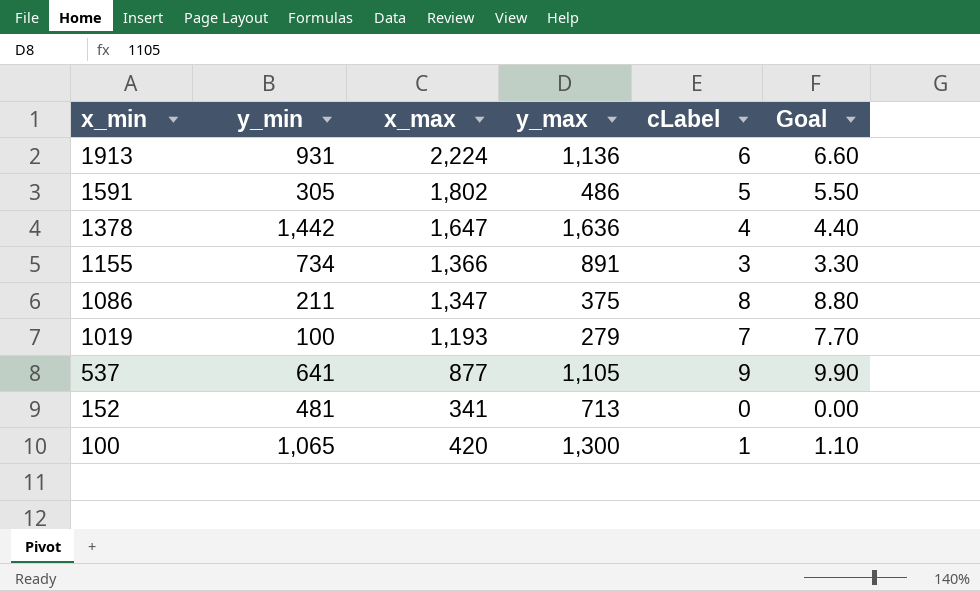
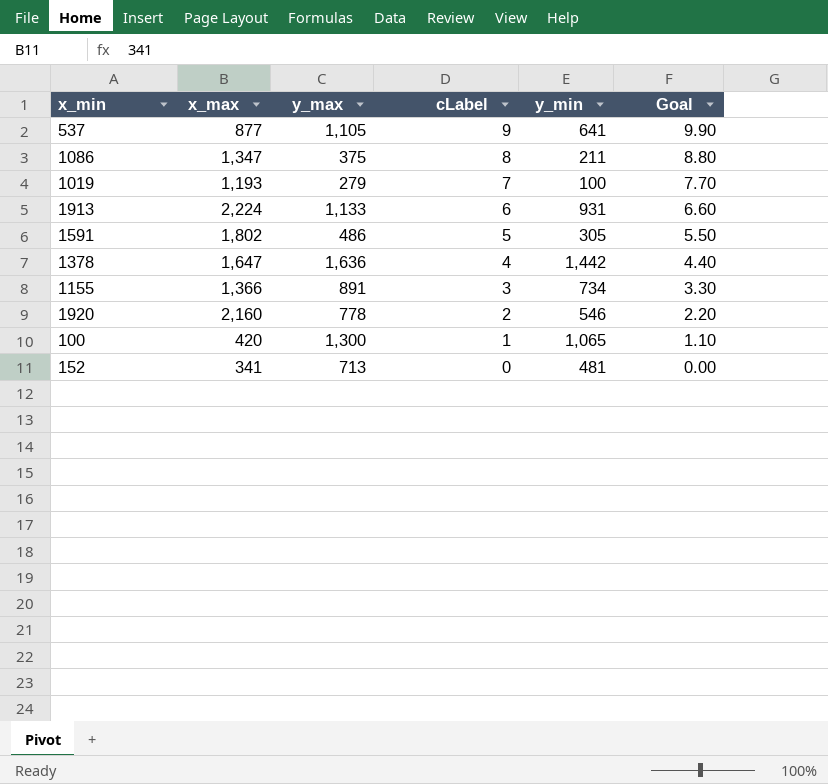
row order: x_min descending -> cLabel descending
column y_min | position: 2 -> 5
1913 | y_max: 1,136 -> 1,133
row 1920: none -> 2,160 | 778 | 2 | 546 | 2.20

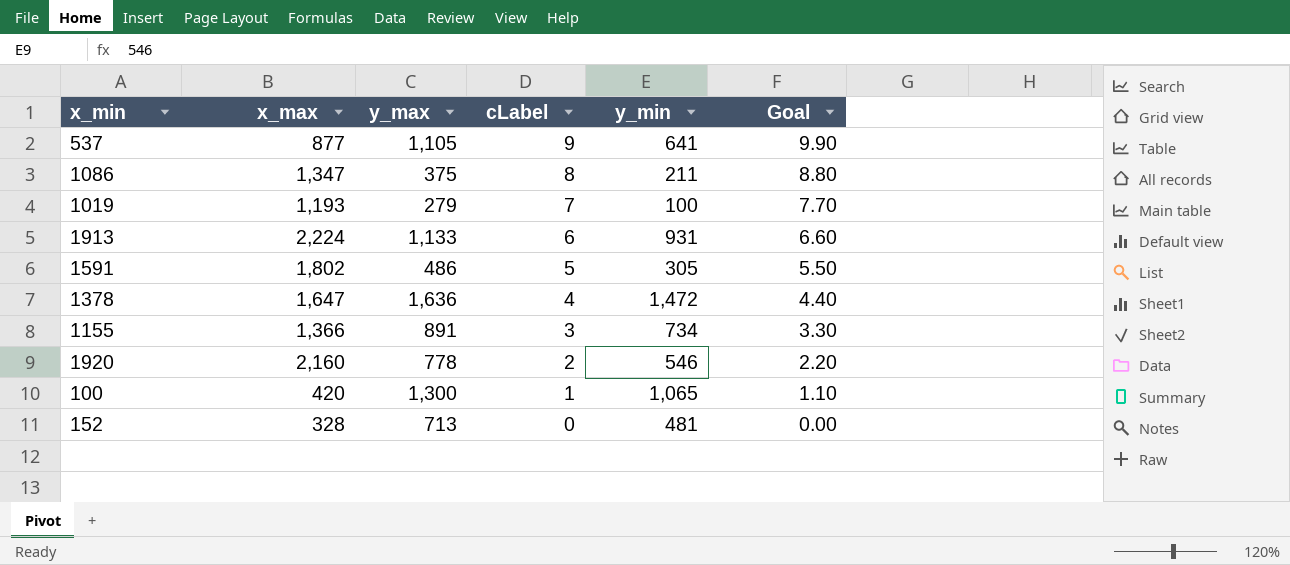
1378 | y_min: 1,442 -> 1,472
152 | x_max: 341 -> 328

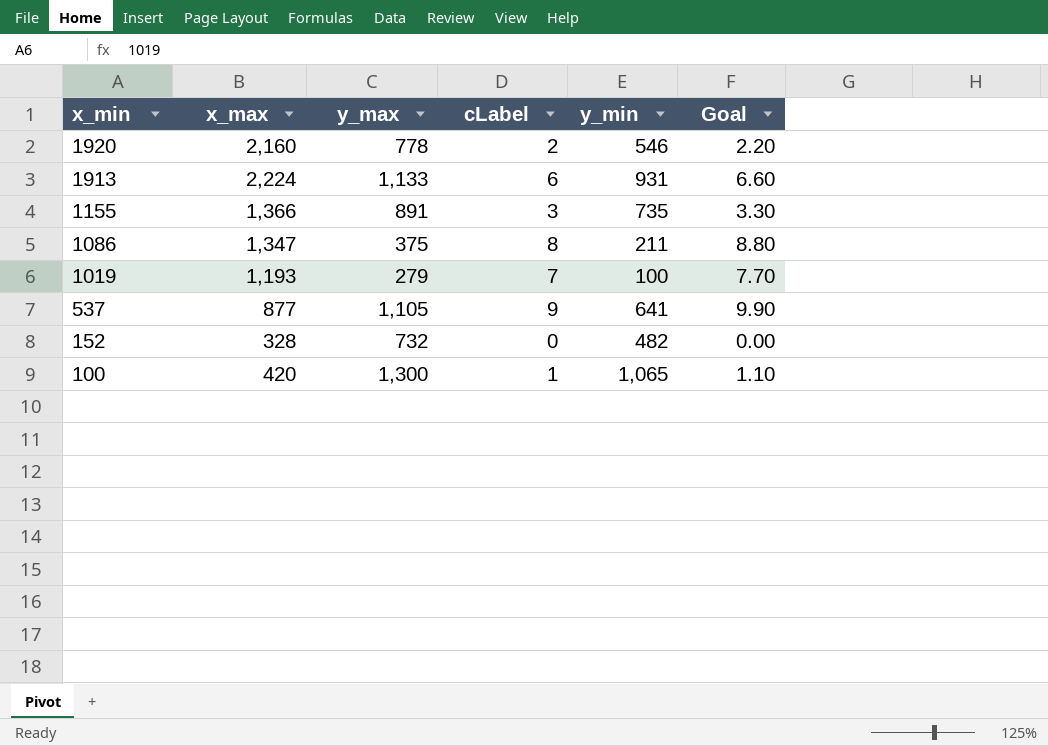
row order: cLabel descending -> x_min descending
row 1591: 1,802 | 486 | 5 | 305 | 5.50 -> none
row 1378: 1,647 | 1,636 | 4 | 1,472 | 4.40 -> none
1155 | y_min: 734 -> 735
152 | y_max: 713 -> 732
152 | y_min: 481 -> 482

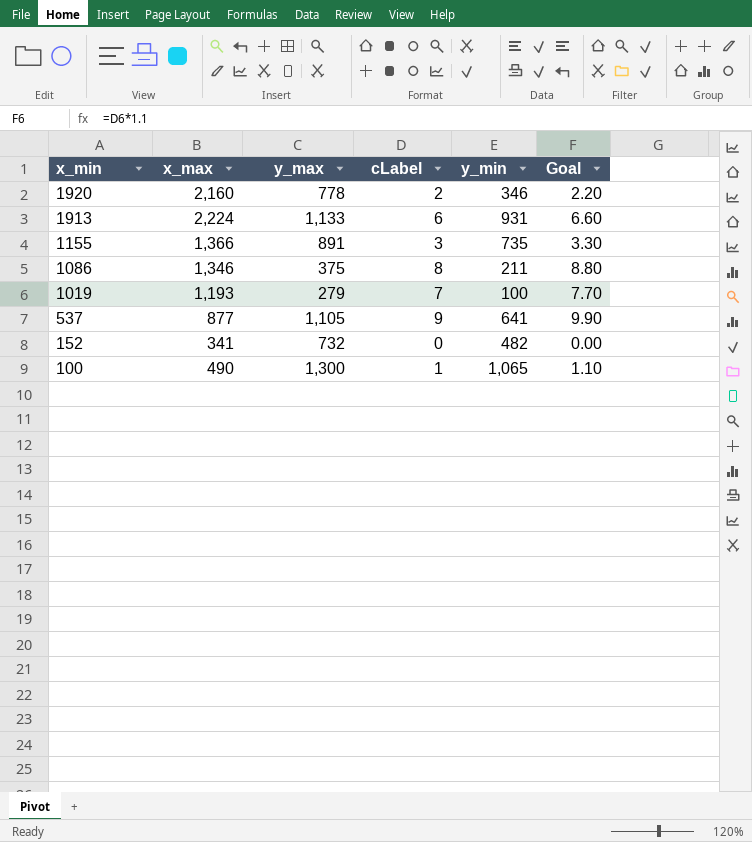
1920 | y_min: 546 -> 346
1086 | x_max: 1,347 -> 1,346
152 | x_max: 328 -> 341
100 | x_max: 420 -> 490

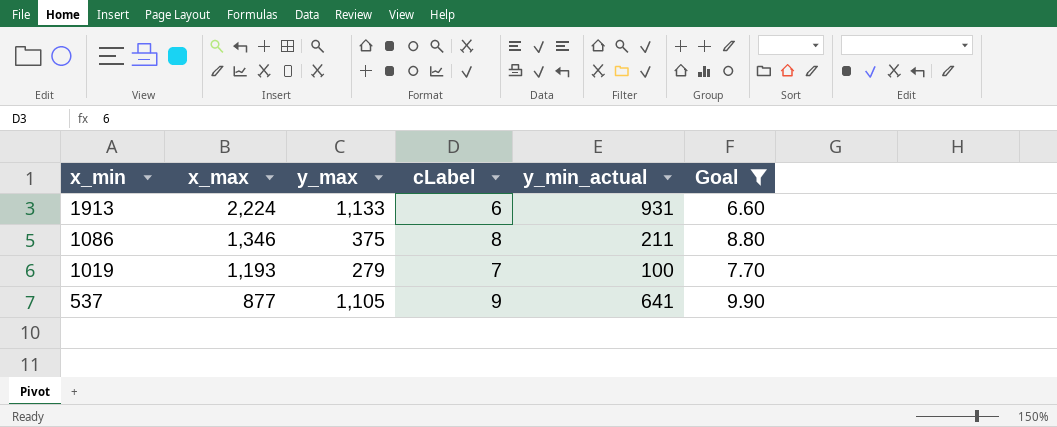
filter: none -> Goal >= 6.60
column name: y_min -> y_min_actual

